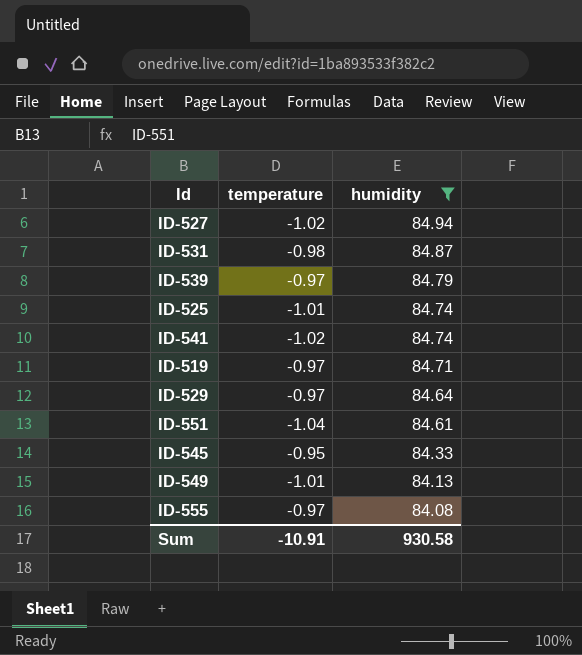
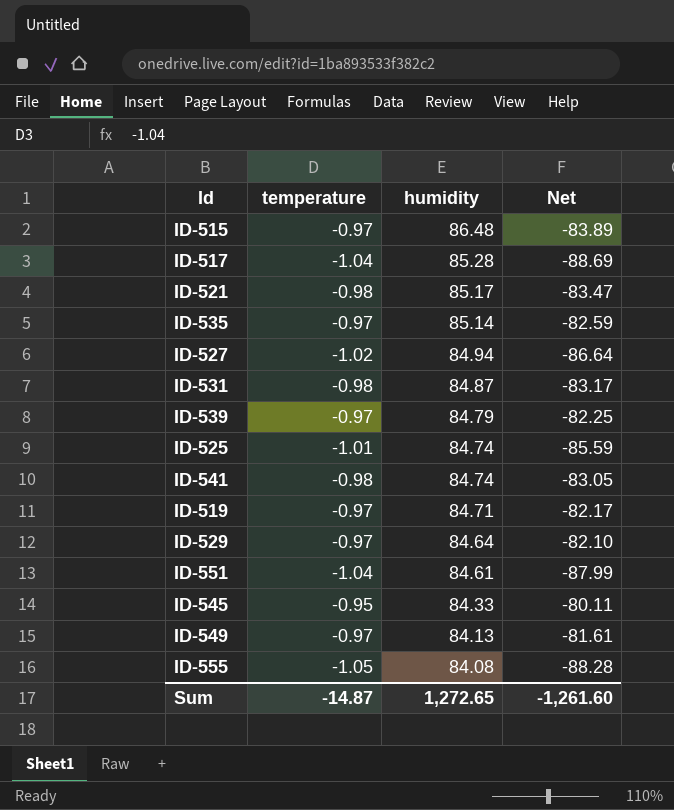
filter: humidity <= 84.94 -> none
column Net | formula: none -> [temperature] * [humidity]
ID-541 | temperature: -1.02 -> -0.98
ID-549 | temperature: -1.01 -> -0.97
ID-555 | temperature: -0.97 -> -1.05
Sum | temperature: -10.91 -> -14.87
Sum | humidity: 930.58 -> 1,272.65

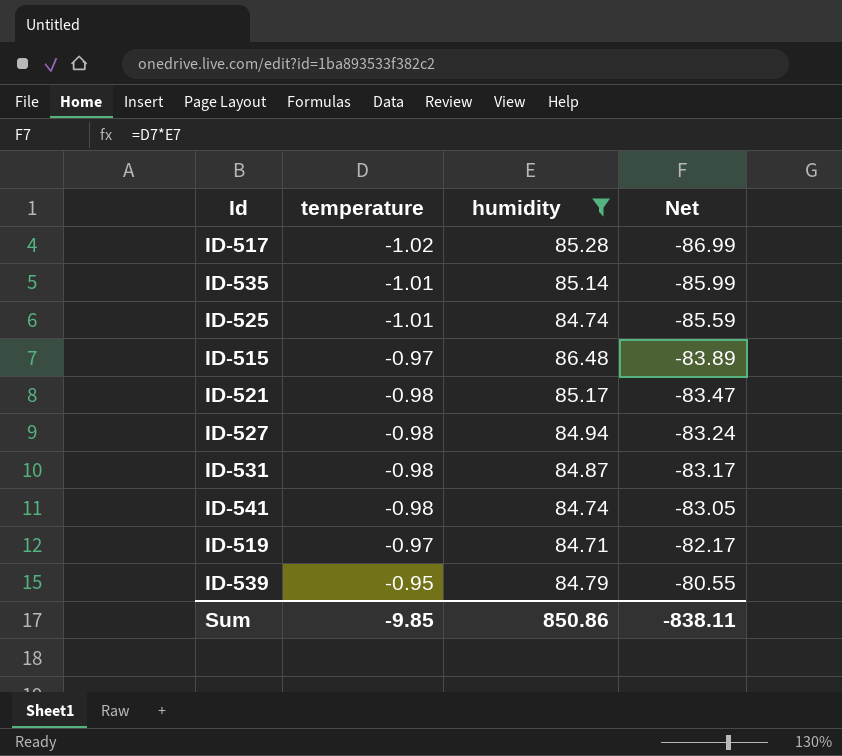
filter: none -> humidity >= 84.71
row order: humidity descending -> Net ascending
ID-517 | temperature: -1.04 -> -1.02
ID-517 | Net: -88.69 -> -86.99
ID-535 | temperature: -0.97 -> -1.01
ID-535 | Net: -82.59 -> -85.99
ID-527 | temperature: -1.02 -> -0.98
ID-527 | Net: -86.64 -> -83.24
ID-539 | temperature: -0.97 -> -0.95
ID-539 | Net: -82.25 -> -80.55
Sum | temperature: -14.87 -> -9.85
Sum | humidity: 1,272.65 -> 850.86
Sum | Net: -1,261.60 -> -838.11

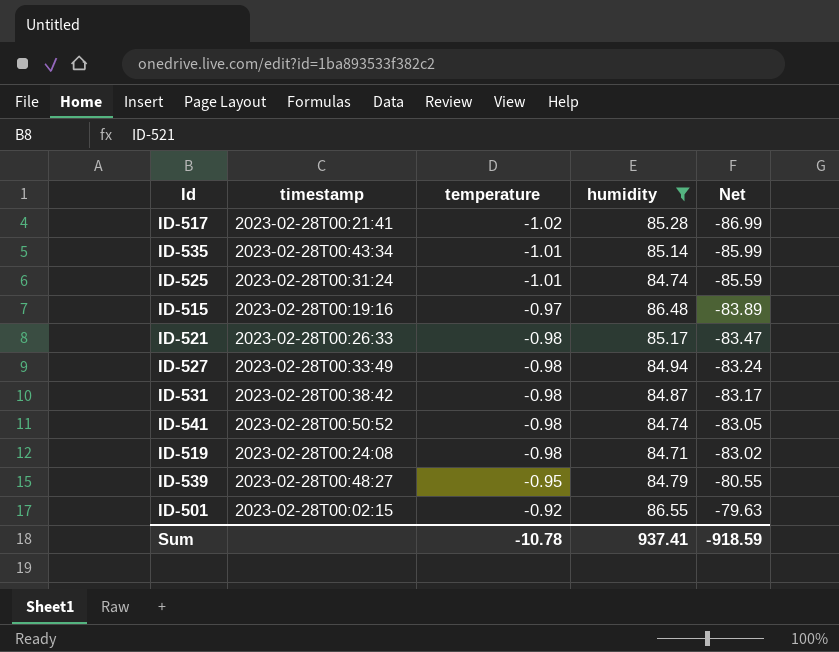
column timestamp | position: none -> 2
ID-519 | temperature: -0.97 -> -0.98
ID-519 | Net: -82.17 -> -83.02
row ID-501: none -> 2023-02-28T00:02:15 | -0.92 | 86.55 | -79.63
Sum | temperature: -9.85 -> -10.78
Sum | humidity: 850.86 -> 937.41
Sum | Net: -838.11 -> -918.59

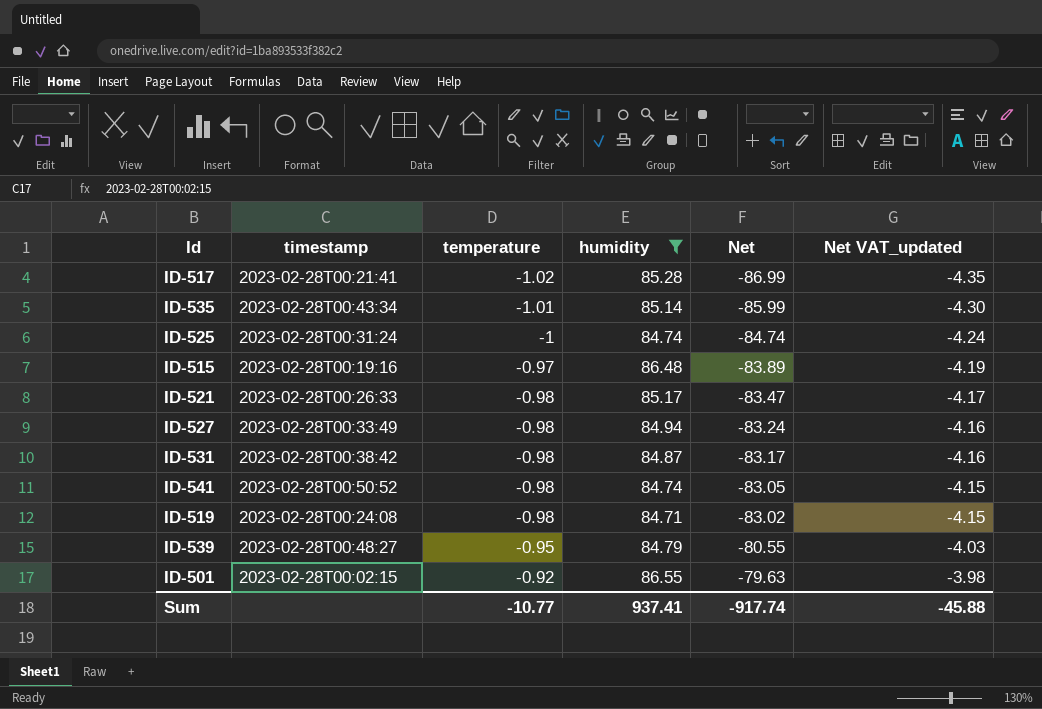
column Net VAT_updated | formula: none -> [Net] * 0.05
ID-525 | temperature: -1.01 -> -1
ID-525 | Net: -85.59 -> -84.74
Sum | temperature: -10.78 -> -10.77
Sum | Net: -918.59 -> -917.74

